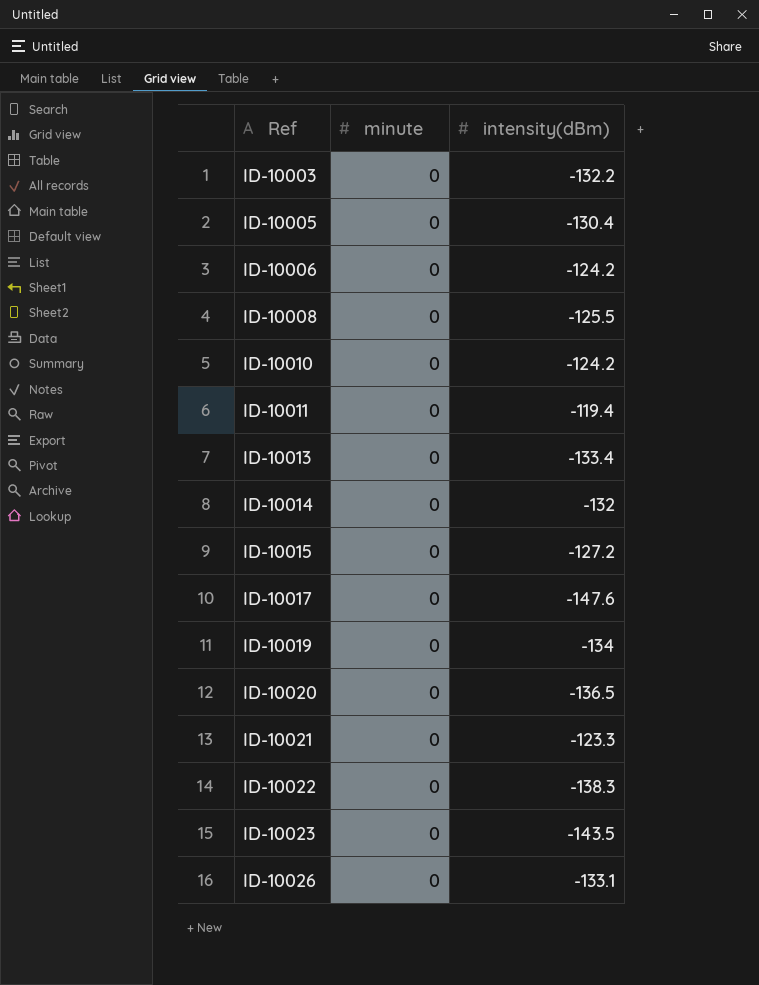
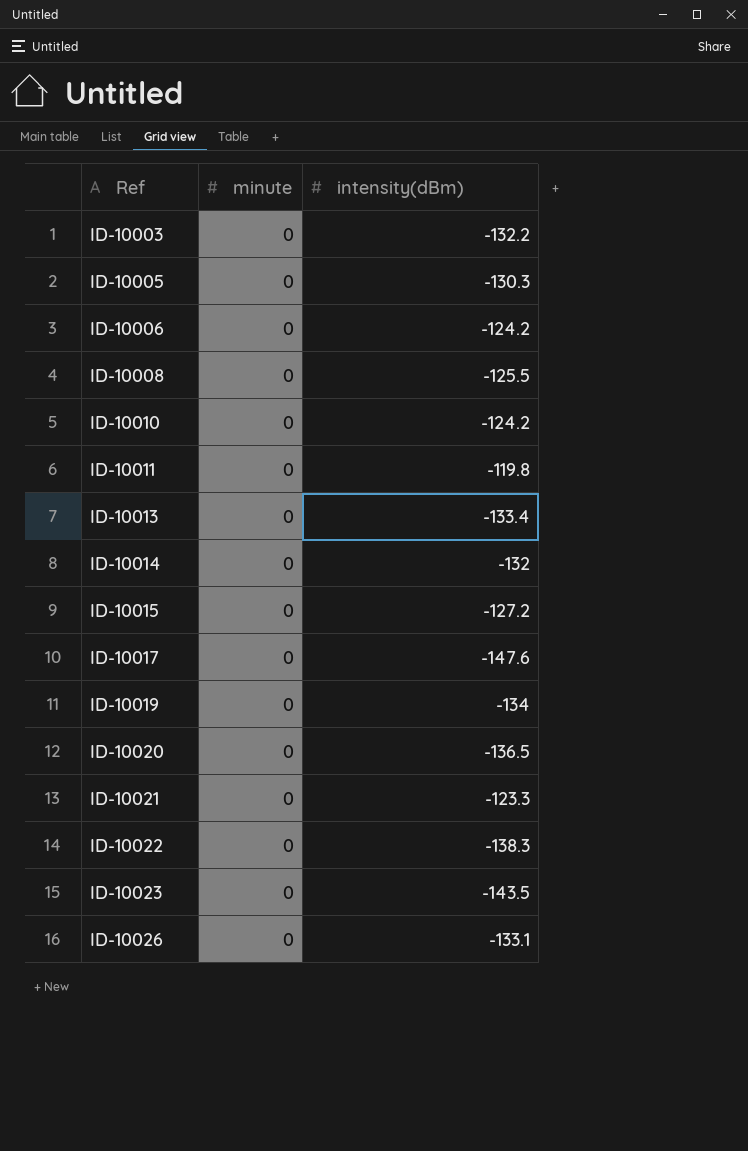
ID-10005 | intensity(dBm): -130.4 -> -130.3
ID-10011 | intensity(dBm): -119.4 -> -119.8

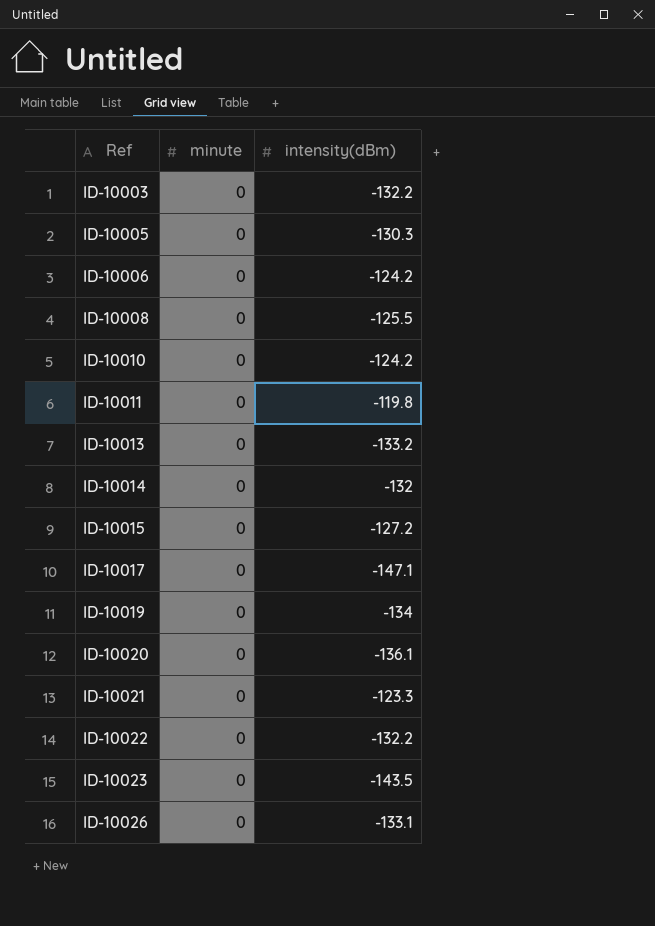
ID-10013 | intensity(dBm): -133.4 -> -133.2
ID-10017 | intensity(dBm): -147.6 -> -147.1
ID-10020 | intensity(dBm): -136.5 -> -136.1
ID-10022 | intensity(dBm): -138.3 -> -132.2

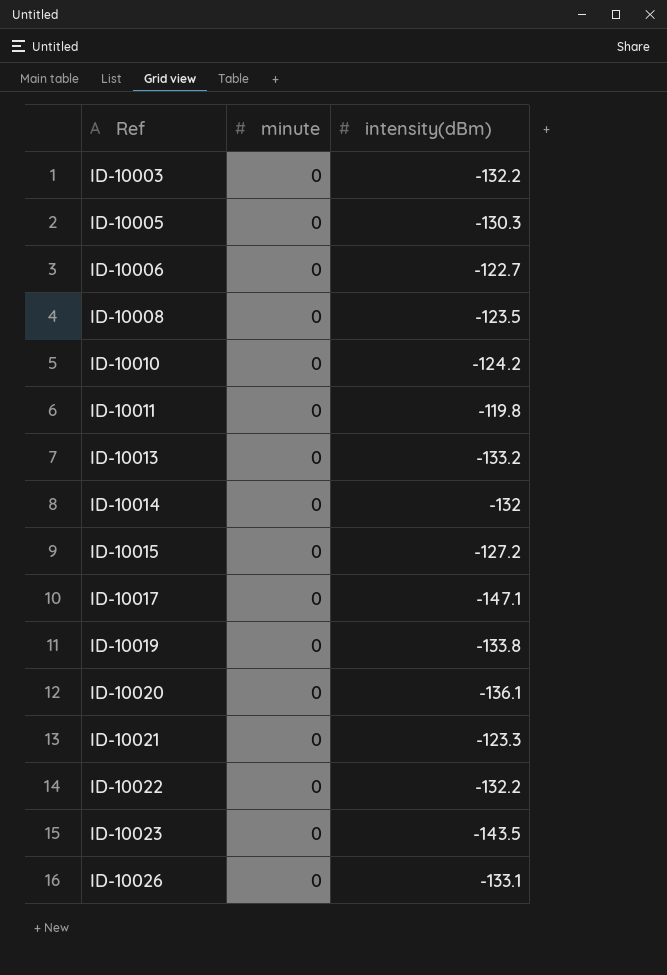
ID-10006 | intensity(dBm): -124.2 -> -122.7
ID-10008 | intensity(dBm): -125.5 -> -123.5
ID-10019 | intensity(dBm): -134 -> -133.8

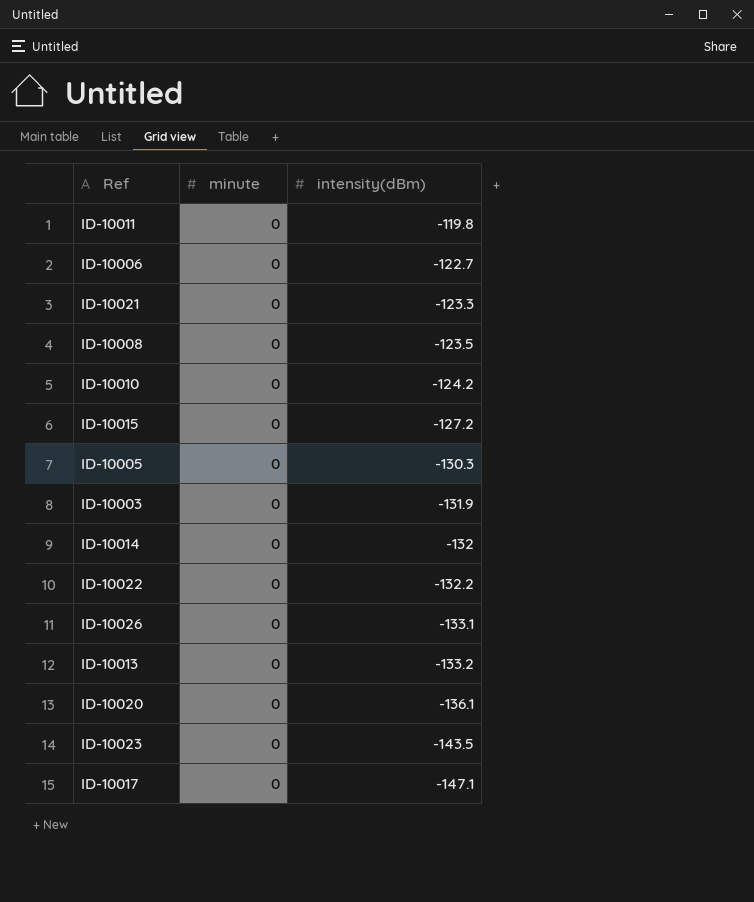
row order: Ref ascending -> intensity(dBm) descending
row ID-10019: 0 | -133.8 -> none
ID-10003 | intensity(dBm): -132.2 -> -131.9

